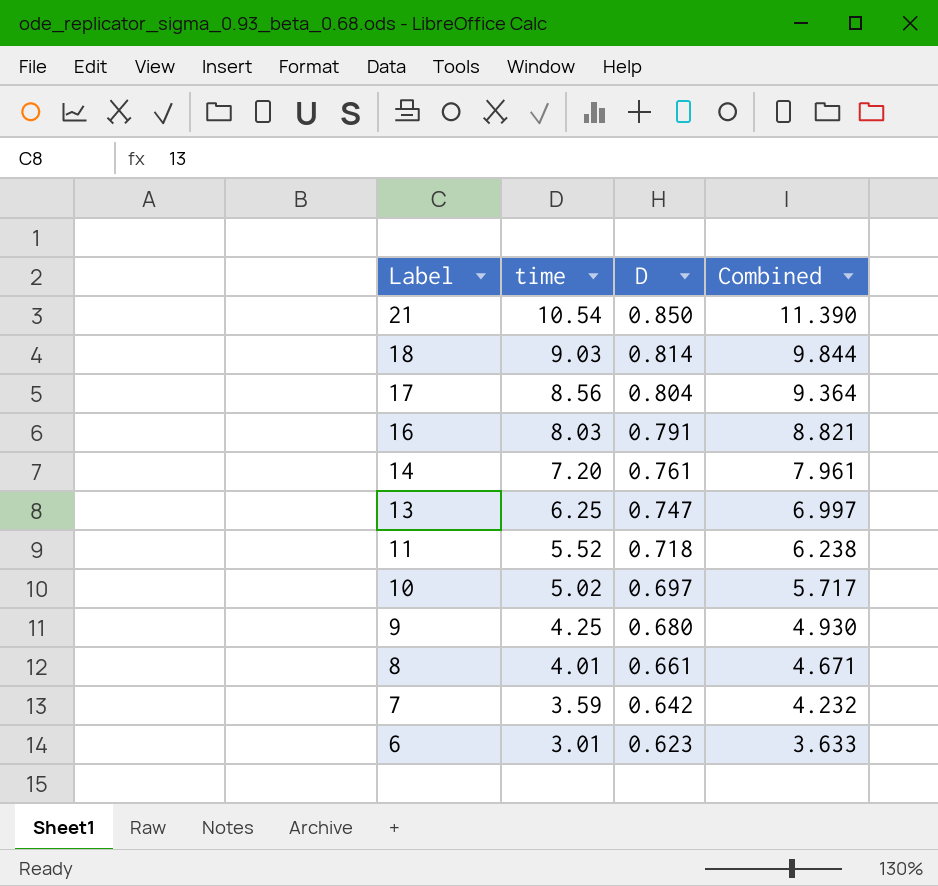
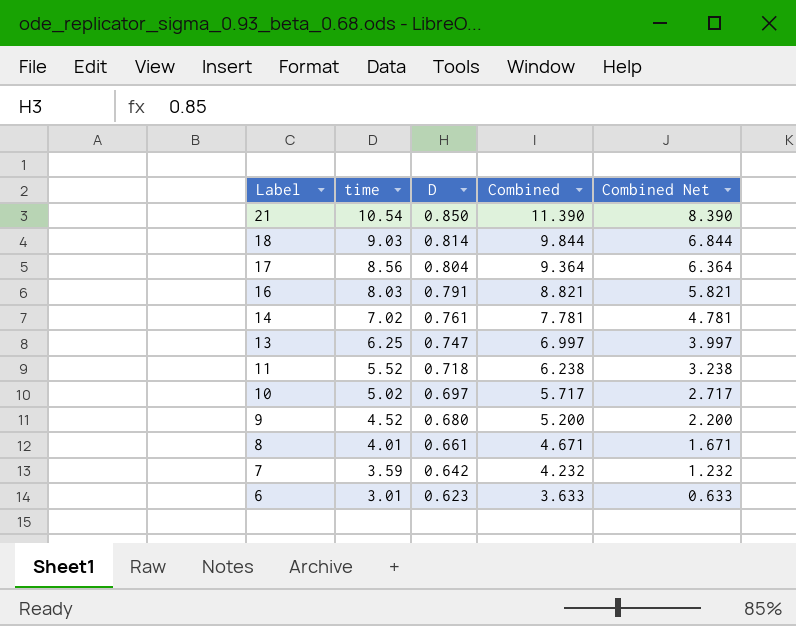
column Combined Net | formula: none -> [Combined] - 3
14 | time: 7.20 -> 7.02
14 | Combined: 7.961 -> 7.781
9 | time: 4.25 -> 4.52
9 | Combined: 4.930 -> 5.200

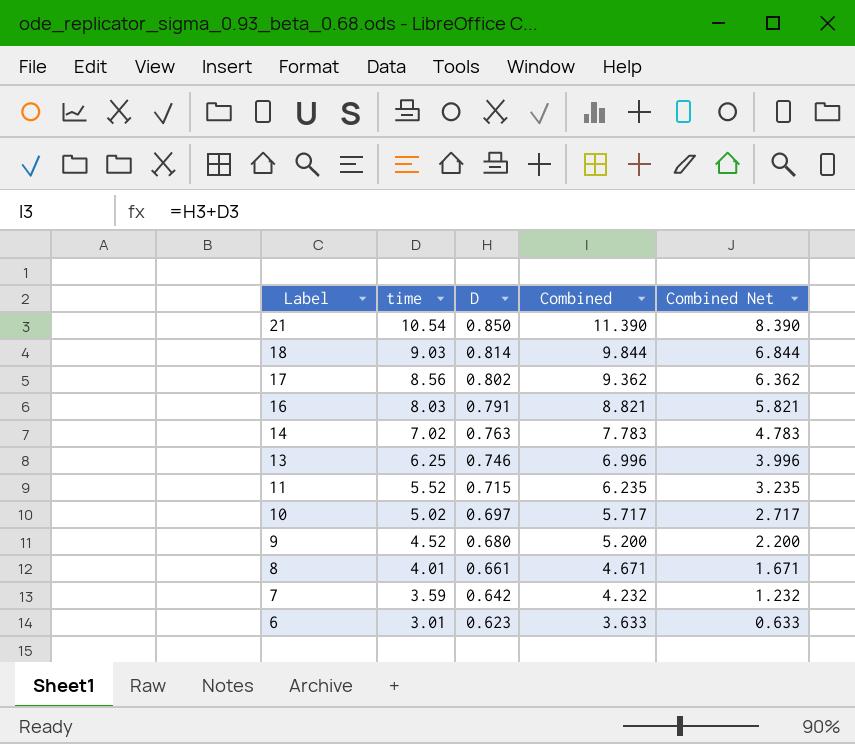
17 | D: 0.804 -> 0.802
17 | Combined: 9.364 -> 9.362
17 | Combined Net: 6.364 -> 6.362
14 | D: 0.761 -> 0.763
14 | Combined: 7.781 -> 7.783
14 | Combined Net: 4.781 -> 4.783
13 | D: 0.747 -> 0.746
13 | Combined: 6.997 -> 6.996
13 | Combined Net: 3.997 -> 3.996
11 | D: 0.718 -> 0.715
11 | Combined: 6.238 -> 6.235
11 | Combined Net: 3.238 -> 3.235

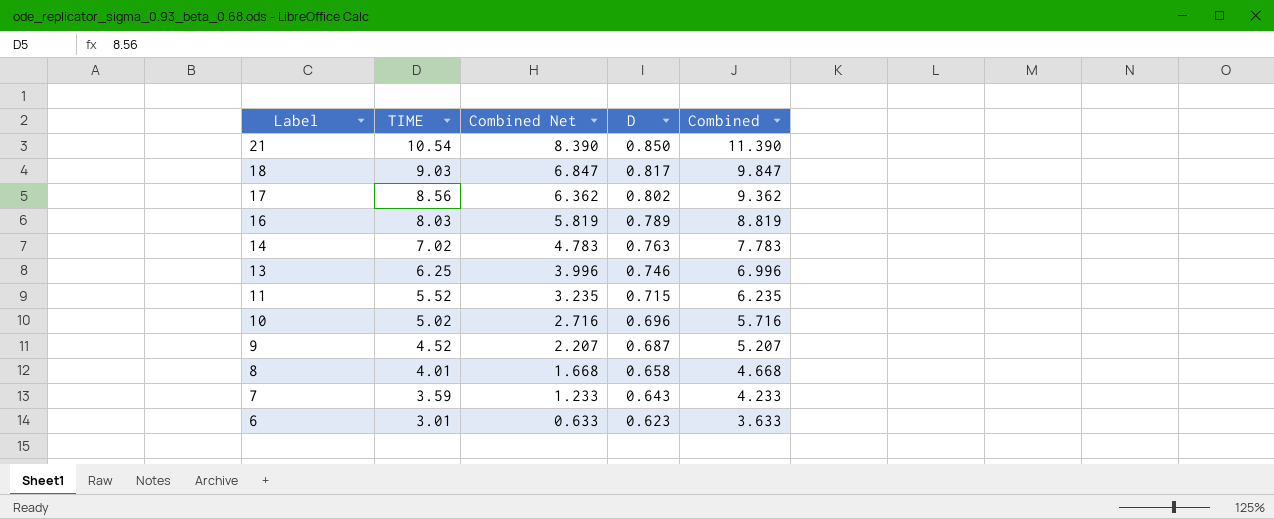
column name: time -> TIME
column Combined Net | position: 5 -> 3
18 | Combined Net: 6.844 -> 6.847
18 | D: 0.814 -> 0.817
18 | Combined: 9.844 -> 9.847
16 | Combined Net: 5.821 -> 5.819
16 | D: 0.791 -> 0.789
16 | Combined: 8.821 -> 8.819
10 | Combined Net: 2.717 -> 2.716
10 | D: 0.697 -> 0.696
10 | Combined: 5.717 -> 5.716
9 | Combined Net: 2.200 -> 2.207
9 | D: 0.680 -> 0.687
9 | Combined: 5.200 -> 5.207
8 | Combined Net: 1.671 -> 1.668
8 | D: 0.661 -> 0.658
8 | Combined: 4.671 -> 4.668
7 | Combined Net: 1.232 -> 1.233
7 | D: 0.642 -> 0.643
7 | Combined: 4.232 -> 4.233

